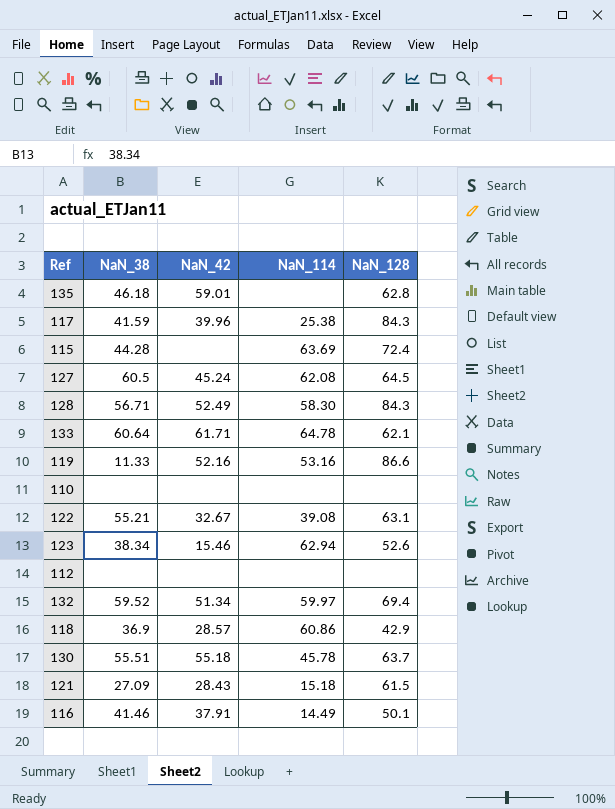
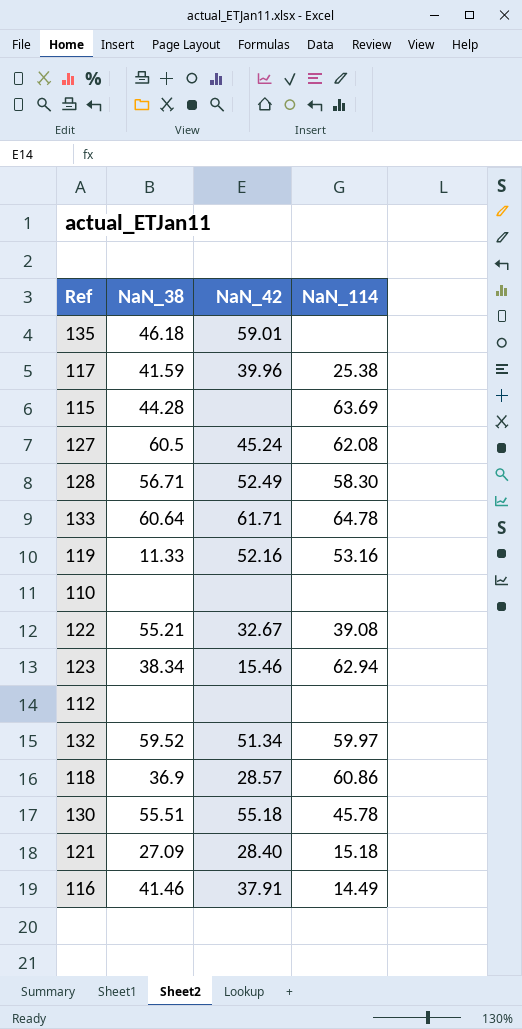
column NaN_128 | position: 5 -> none
121 | NaN_42: 28.43 -> 28.40

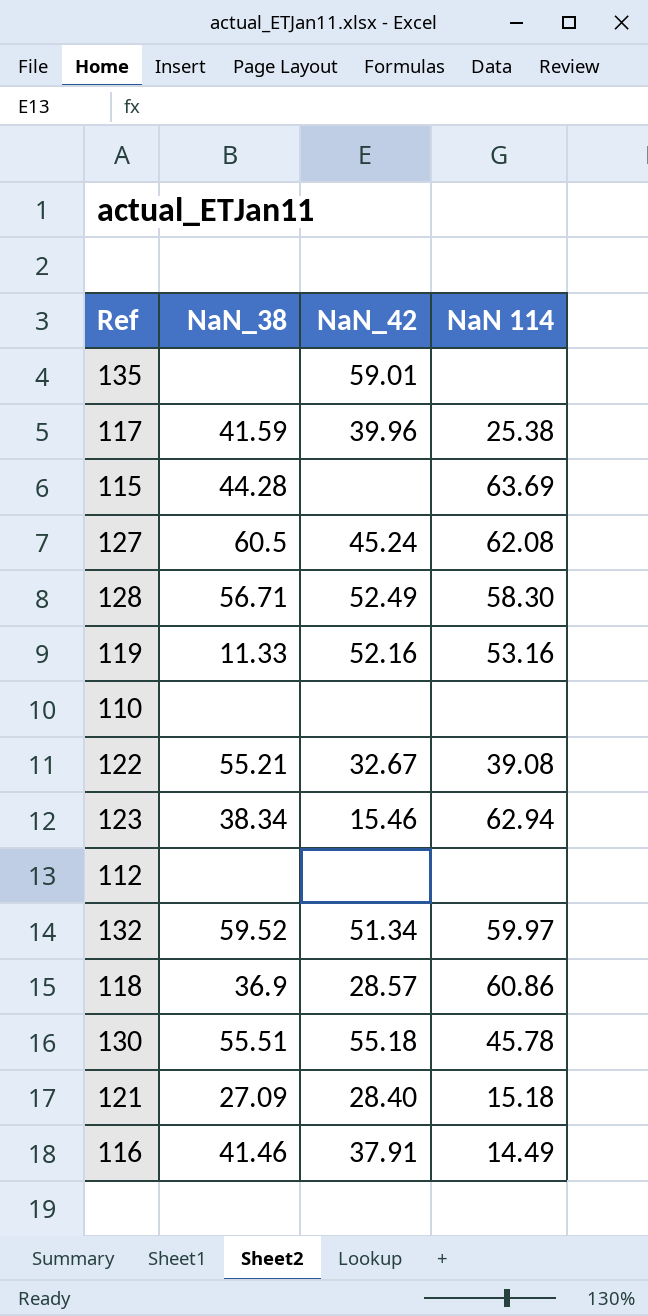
column name: NaN_114 -> NaN 114
row 133: 60.64 | 61.71 | 64.78 -> none
135 | NaN_38: 46.18 -> none

